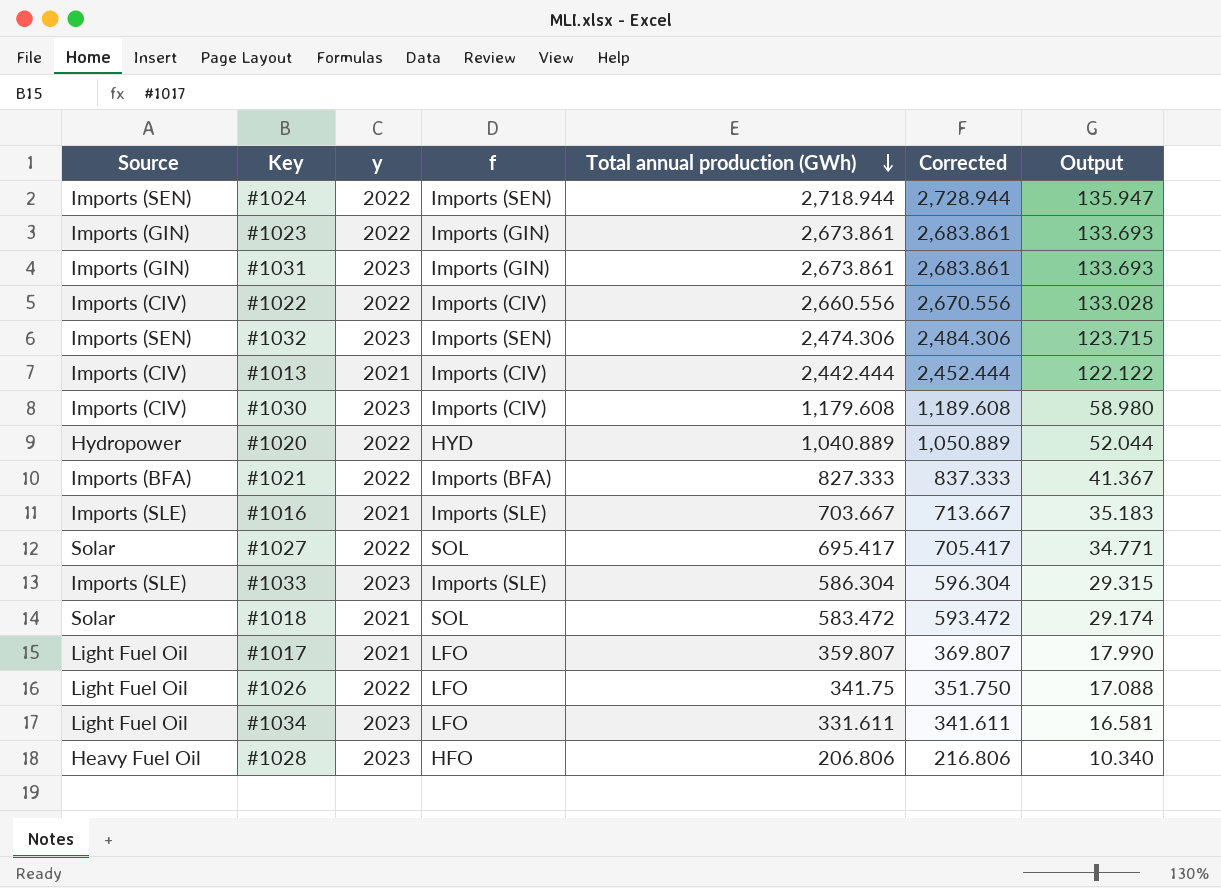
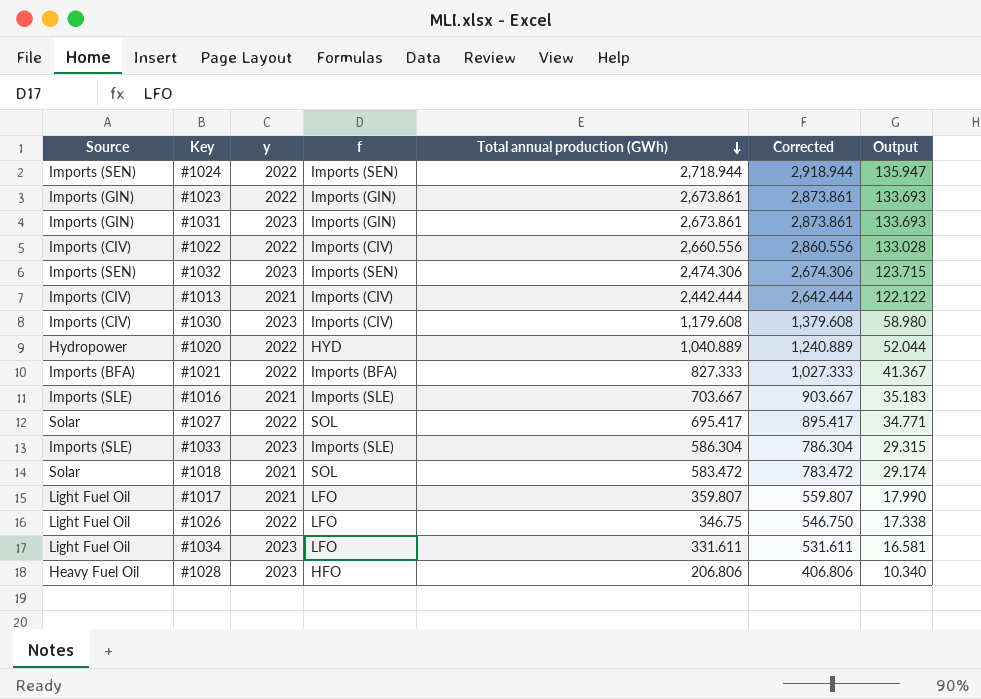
column Corrected | formula: [Total annual production (GWh)] + 10 -> [Total annual production (GWh)] + 200
#1026 | Total annual production (GWh): 341.75 -> 346.75
#1026 | Output: 17.088 -> 17.338

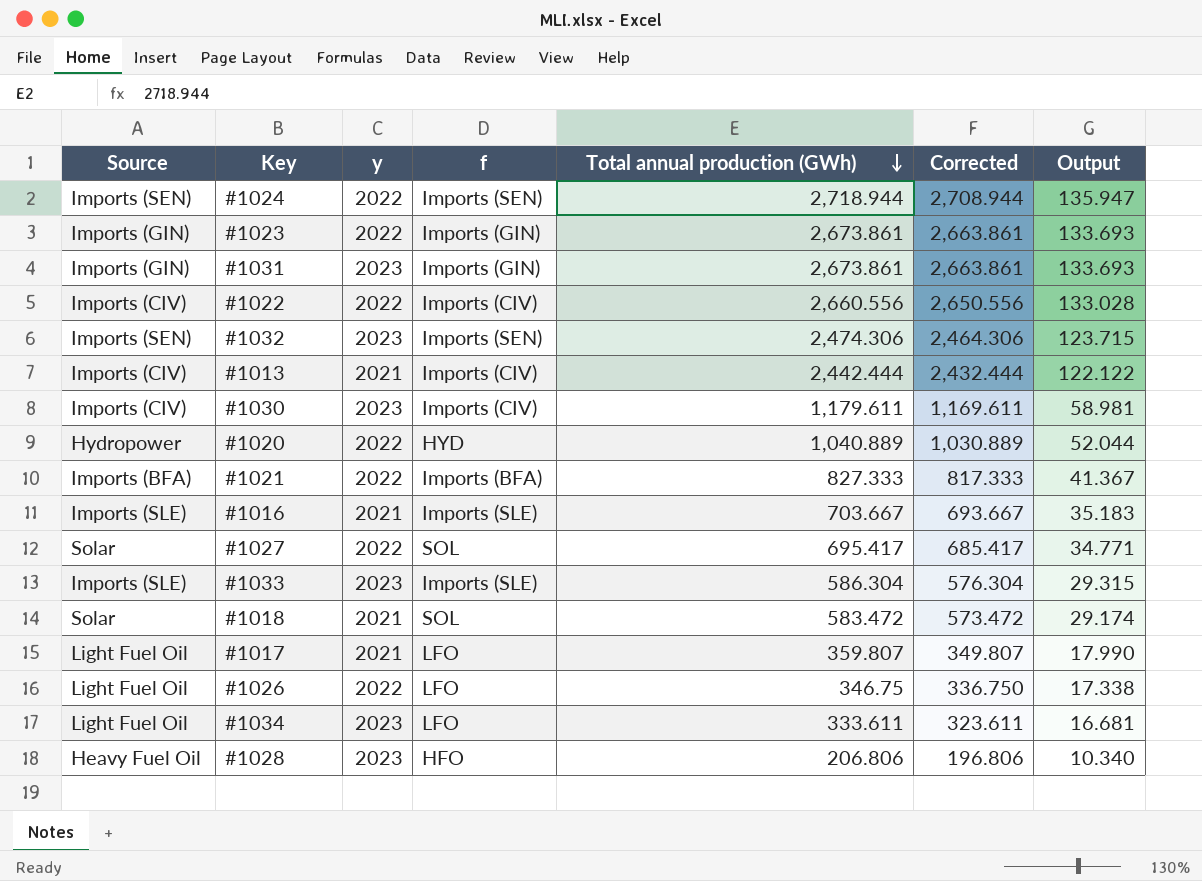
column Corrected | formula: [Total annual production (GWh)] + 200 -> [Total annual production (GWh)] - 10
#1030 | Total annual production (GWh): 1,179.608 -> 1,179.611
#1030 | Output: 58.980 -> 58.981
#1034 | Total annual production (GWh): 331.611 -> 333.611
#1034 | Output: 16.581 -> 16.681

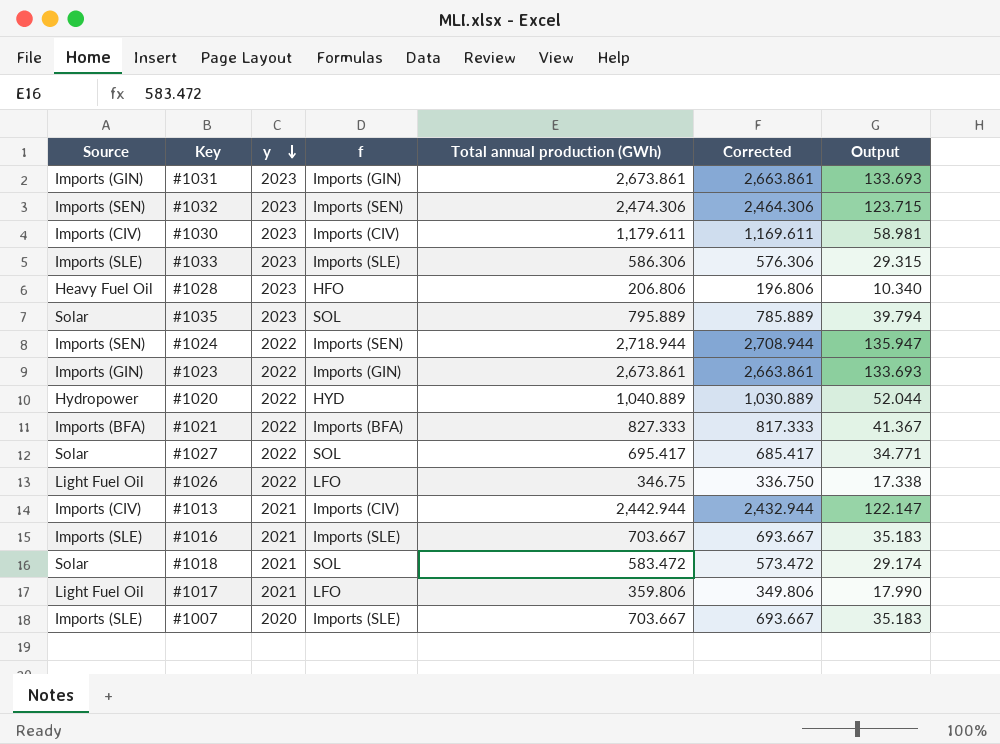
row order: Total annual production (GWh) descending -> y descending
row #1022: Imports (CIV) | 2022 | Imports (CIV) | 2,660.556 | 2,650.556 | 133.028 -> none
row #1034: Light Fuel Oil | 2023 | LFO | 333.611 | 323.611 | 16.681 -> none
#1033 | Total annual production (GWh): 586.304 -> 586.306
#1033 | Corrected: 576.304 -> 576.306
row #1035: none -> Solar | 2023 | SOL | 795.889 | 785.889 | 39.794
#1013 | Total annual production (GWh): 2,442.444 -> 2,442.944
#1013 | Corrected: 2,432.444 -> 2,432.944
#1013 | Output: 122.122 -> 122.147
#1017 | Total annual production (GWh): 359.807 -> 359.806
#1017 | Corrected: 349.807 -> 349.806
row #1007: none -> Imports (SLE) | 2020 | Imports (SLE) | 703.667 | 693.667 | 35.183

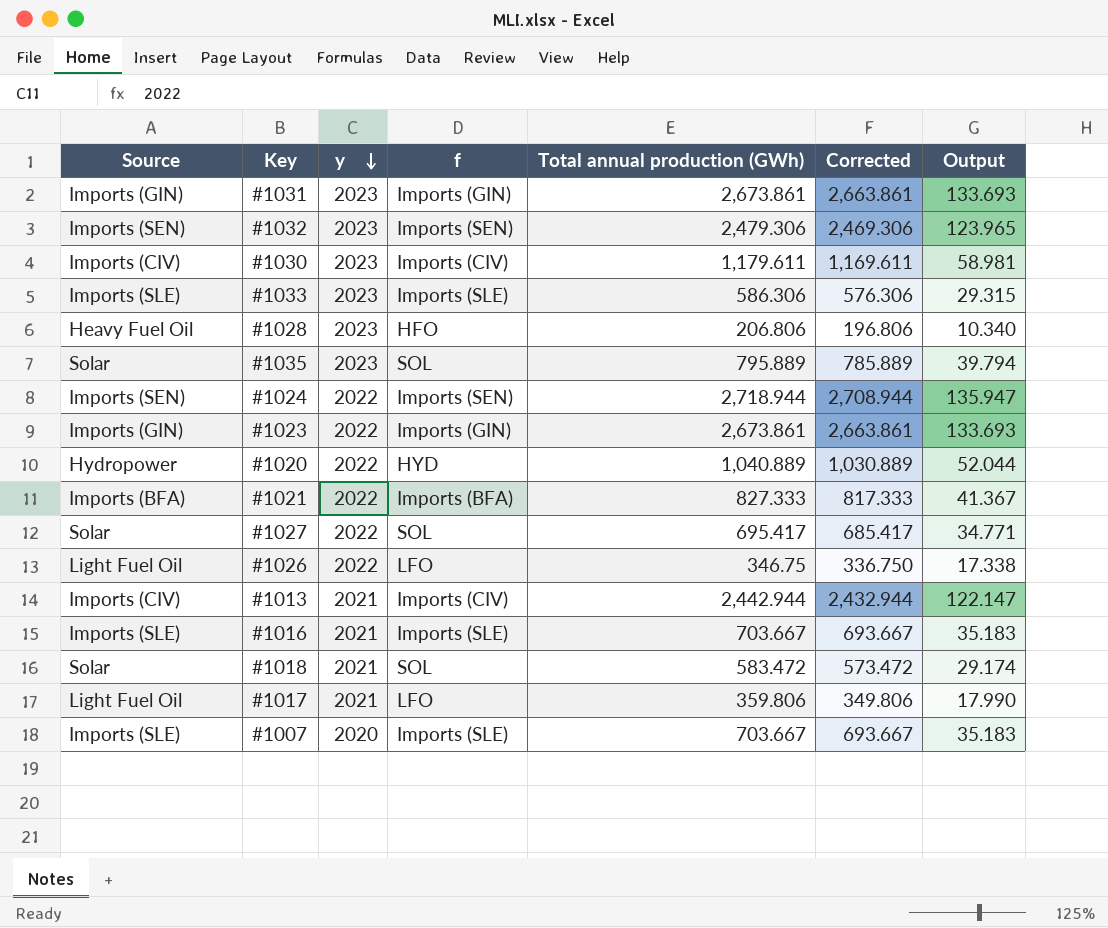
#1032 | Total annual production (GWh): 2,474.306 -> 2,479.306
#1032 | Corrected: 2,464.306 -> 2,469.306
#1032 | Output: 123.715 -> 123.965

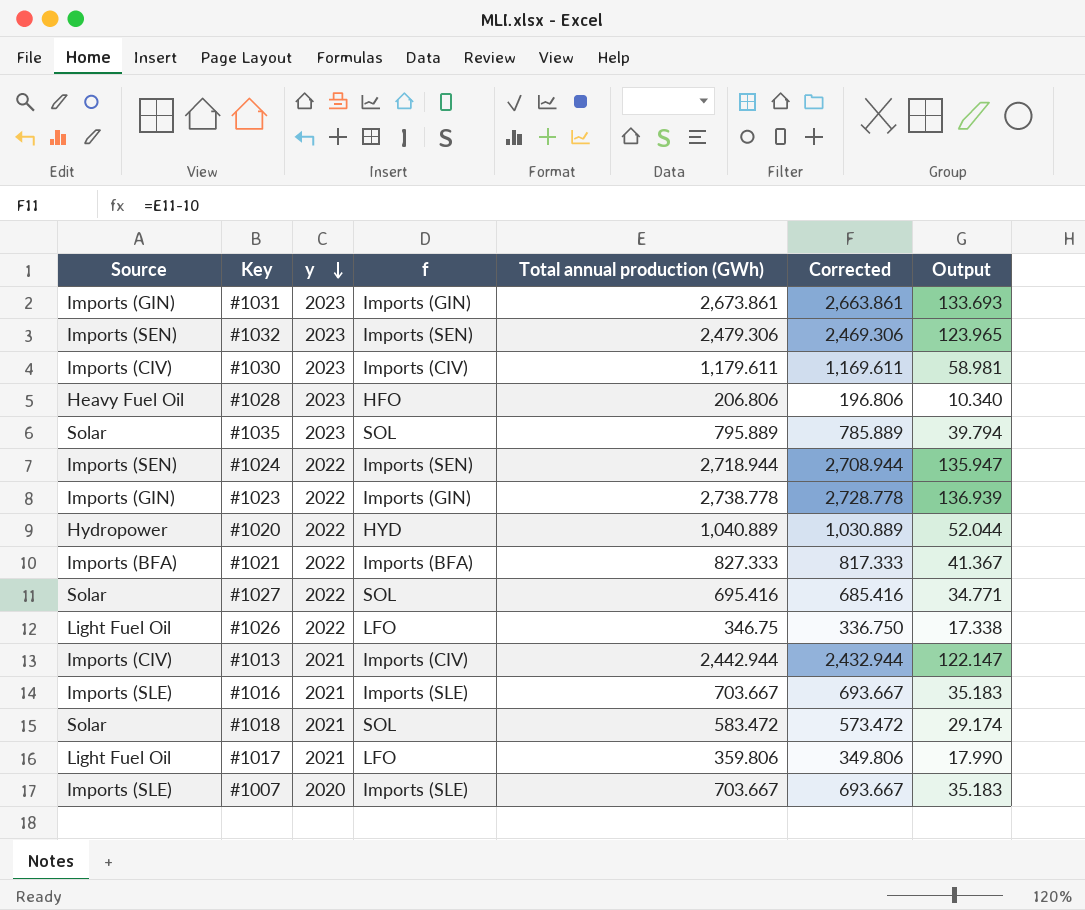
row #1033: Imports (SLE) | 2023 | Imports (SLE) | 586.306 | 576.306 | 29.315 -> none
#1023 | Total annual production (GWh): 2,673.861 -> 2,738.778
#1023 | Corrected: 2,663.861 -> 2,728.778
#1023 | Output: 133.693 -> 136.939
#1027 | Total annual production (GWh): 695.417 -> 695.416
#1027 | Corrected: 685.417 -> 685.416

